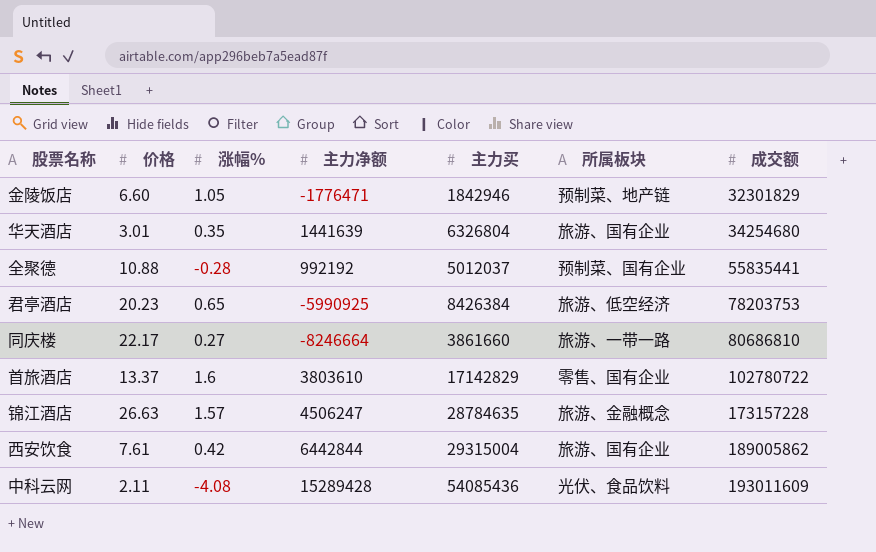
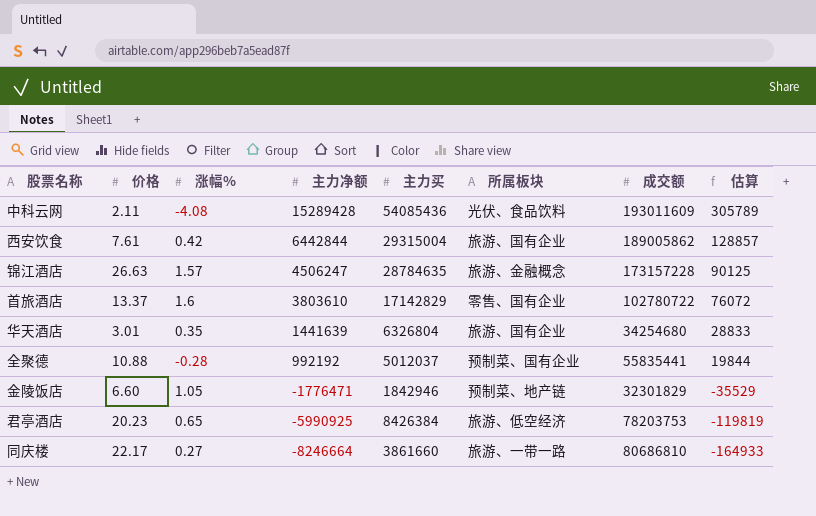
row order: 成交额 ascending -> 主力净额 descending
column 估算 | formula: none -> [主力净额] * 0.02

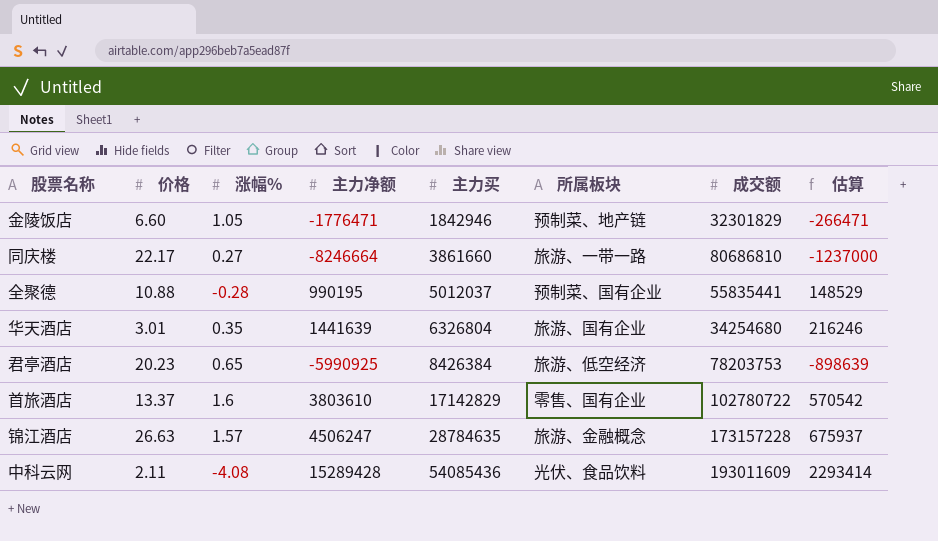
row order: 主力净额 descending -> 主力买 ascending
column 估算 | formula: [主力净额] * 0.02 -> [主力净额] * 0.15
row 西安饮食: 7.61 | 0.42 | 6442844 | 29315004 | 旅游、国有企业 | 189005862 | 128857 -> none
全聚德 | 主力净额: 992192 -> 990195

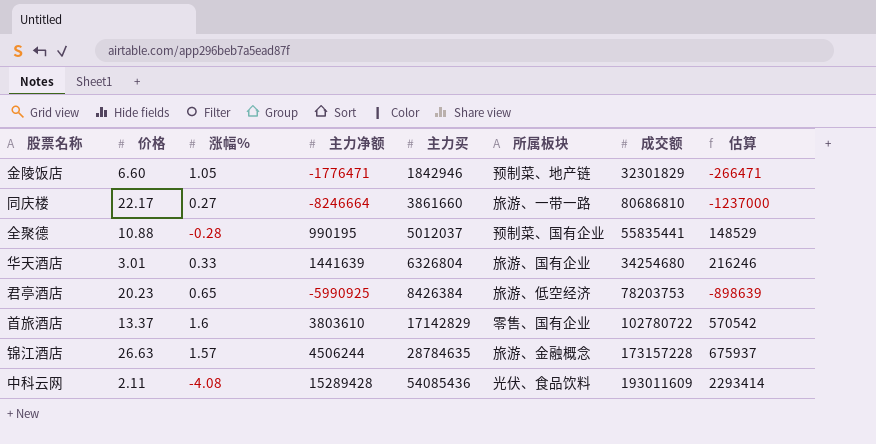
华天酒店 | 涨幅%: 0.35 -> 0.33
锦江酒店 | 主力净额: 4506247 -> 4506244

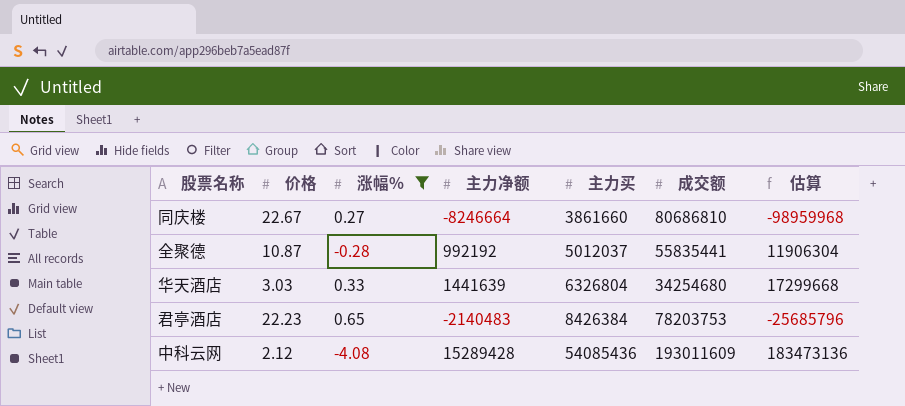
filter: none -> 涨幅% <= 0.65
column 所属板块 | position: 6 -> none
column 估算 | formula: [主力净额] * 0.15 -> [主力净额] * 12
同庆楼 | 价格: 22.17 -> 22.67
全聚德 | 价格: 10.88 -> 10.87
全聚德 | 主力净额: 990195 -> 992192
华天酒店 | 价格: 3.01 -> 3.03
君亭酒店 | 价格: 20.23 -> 22.23
君亭酒店 | 主力净额: -5990925 -> -2140483
中科云网 | 价格: 2.11 -> 2.12

